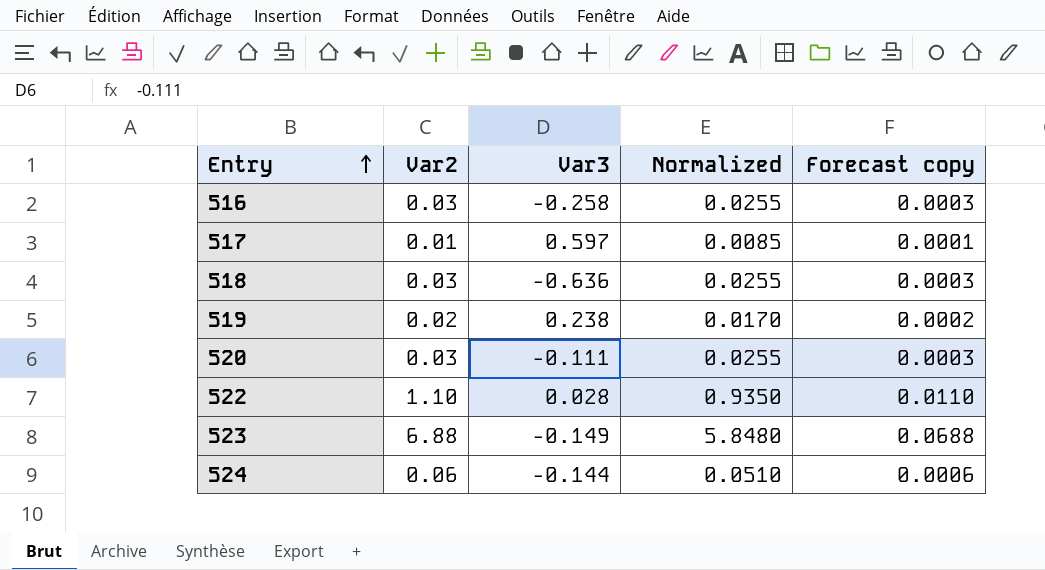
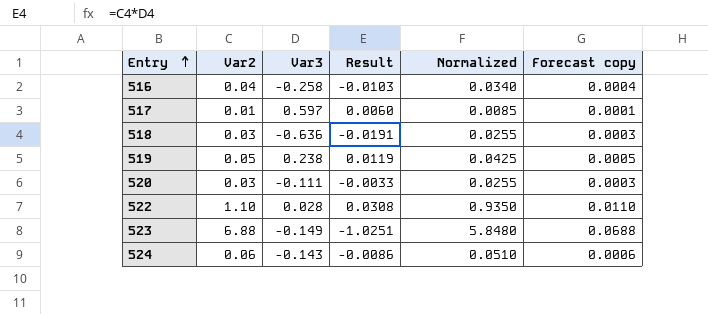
column Result | formula: none -> [Var2] * [Var3]
516 | Var2: 0.03 -> 0.04
516 | Normalized: 0.0255 -> 0.0340
516 | Forecast copy: 0.0003 -> 0.0004
519 | Var2: 0.02 -> 0.05
519 | Normalized: 0.0170 -> 0.0425
519 | Forecast copy: 0.0002 -> 0.0005
524 | Var3: -0.144 -> -0.143

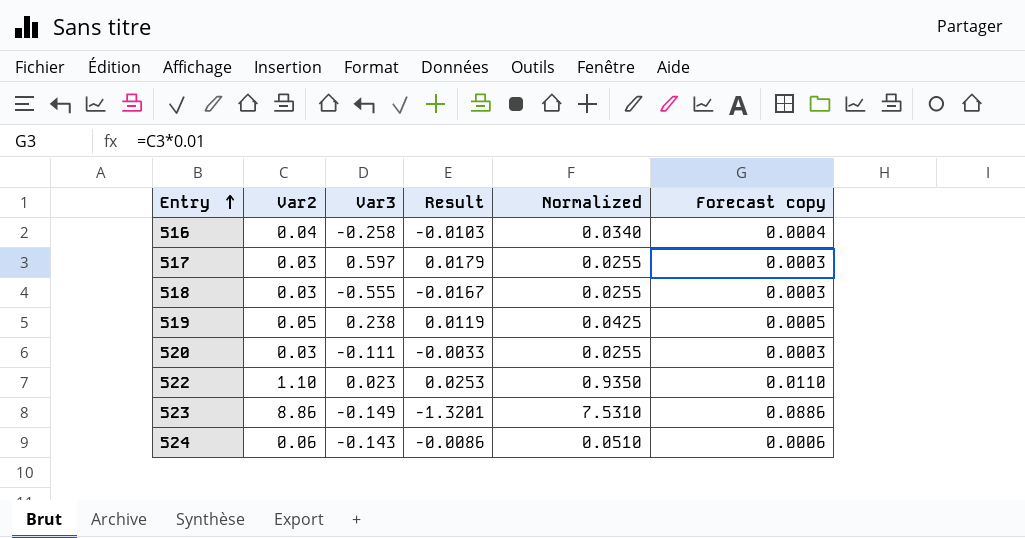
517 | Var2: 0.01 -> 0.03
517 | Result: 0.0060 -> 0.0179
517 | Normalized: 0.0085 -> 0.0255
517 | Forecast copy: 0.0001 -> 0.0003
518 | Var3: -0.636 -> -0.555
518 | Result: -0.0191 -> -0.0167
522 | Var3: 0.028 -> 0.023
522 | Result: 0.0308 -> 0.0253
523 | Var2: 6.88 -> 8.86
523 | Result: -1.0251 -> -1.3201
523 | Normalized: 5.8480 -> 7.5310
523 | Forecast copy: 0.0688 -> 0.0886

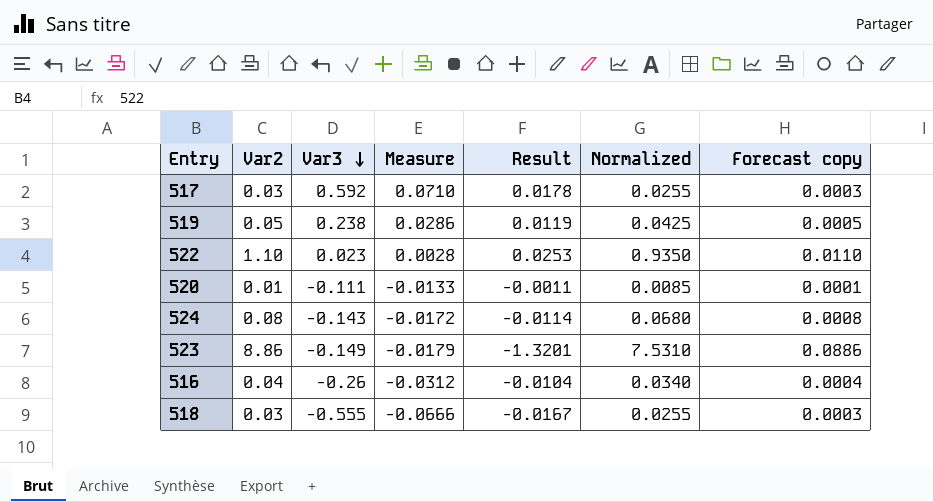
row order: Entry ascending -> Var3 descending
column Measure | formula: none -> [Var3] * 0.12
517 | Var3: 0.597 -> 0.592
517 | Result: 0.0179 -> 0.0178
520 | Var2: 0.03 -> 0.01
520 | Result: -0.0033 -> -0.0011
520 | Normalized: 0.0255 -> 0.0085
520 | Forecast copy: 0.0003 -> 0.0001
524 | Var2: 0.06 -> 0.08
524 | Result: -0.0086 -> -0.0114
524 | Normalized: 0.0510 -> 0.0680
524 | Forecast copy: 0.0006 -> 0.0008
516 | Var3: -0.258 -> -0.26
516 | Result: -0.0103 -> -0.0104

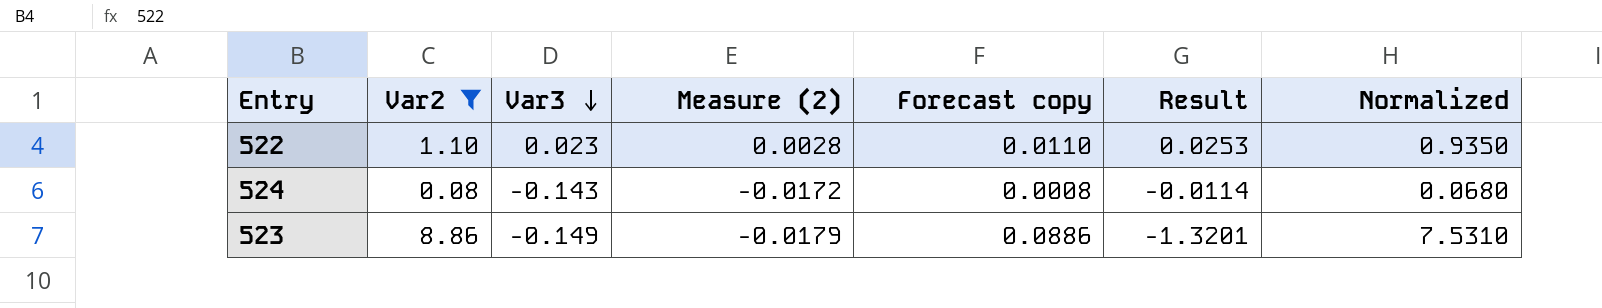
filter: none -> Var2 >= 0.08
column name: Measure -> Measure (2)
column Forecast copy | position: 7 -> 5

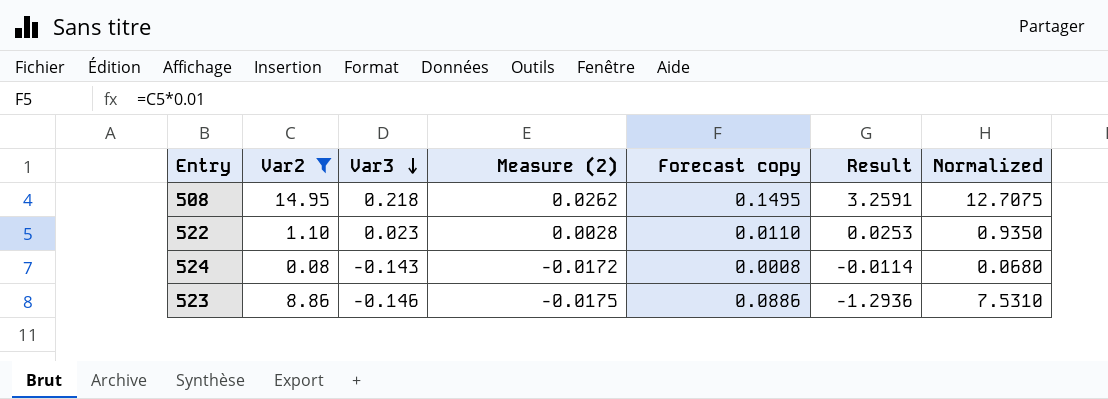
row 508: none -> 14.95 | 0.218 | 0.0262 | 0.1495 | 3.2591 | 12.7075
523 | Var3: -0.149 -> -0.146
523 | Measure (2): -0.0179 -> -0.0175
523 | Result: -1.3201 -> -1.2936

